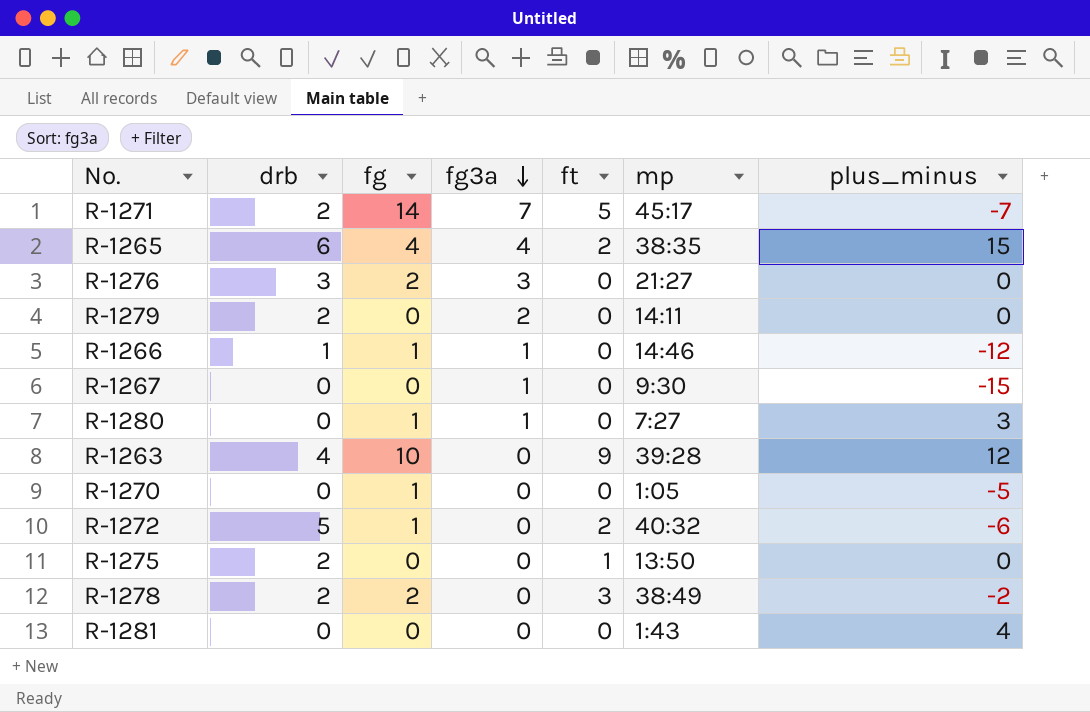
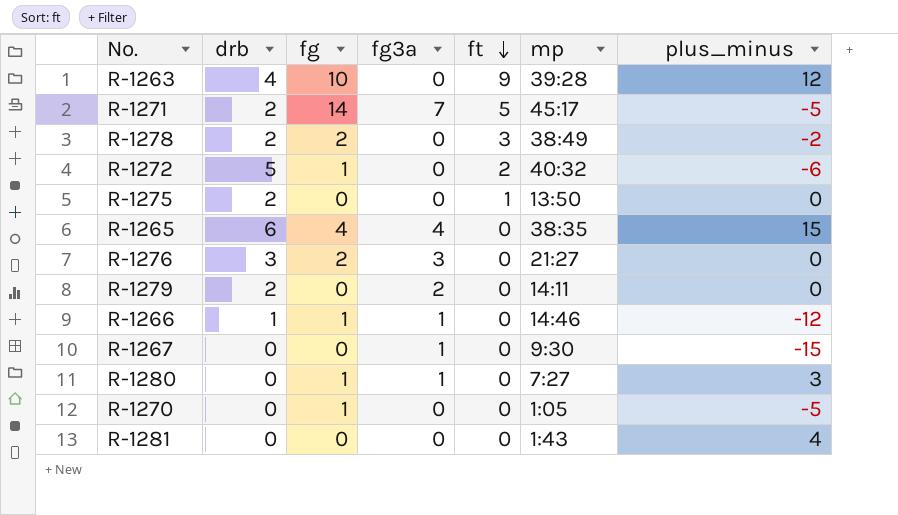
row order: fg3a descending -> ft descending
R-1271 | plus_minus: -7 -> -5
R-1265 | ft: 2 -> 0

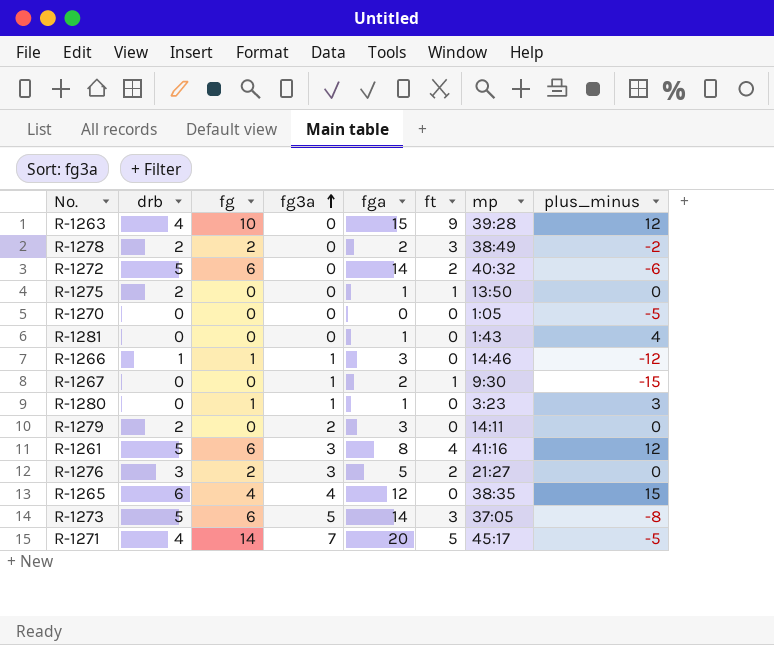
row order: ft descending -> fg3a ascending
column fga | position: none -> 5
R-1272 | fg: 1 -> 6
R-1270 | fg: 1 -> 0
R-1267 | ft: 0 -> 1
R-1280 | mp: 7:27 -> 3:23
row R-1261: none -> 5 | 6 | 3 | 8 | 4 | 41:16 | 12
R-1276 | ft: 0 -> 2
row R-1273: none -> 5 | 6 | 5 | 14 | 3 | 37:05 | -8
R-1271 | drb: 2 -> 4

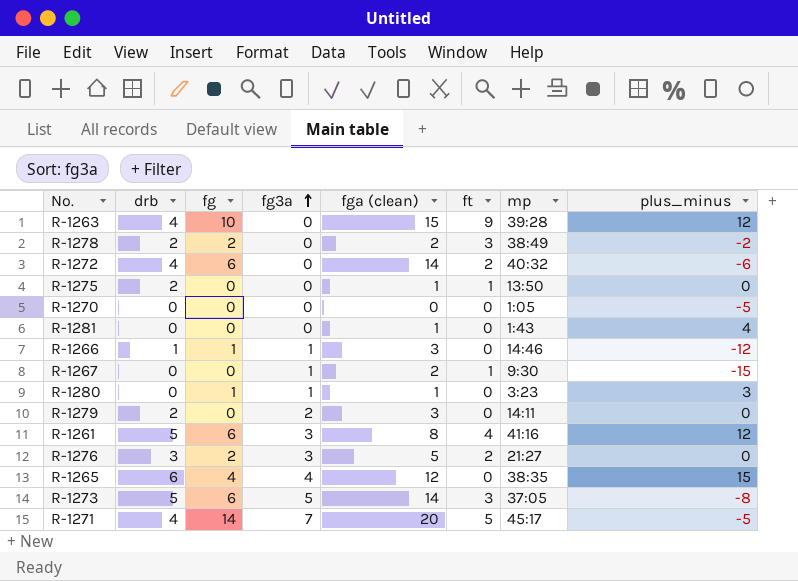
column name: fga -> fga (clean)
R-1272 | drb: 5 -> 4

